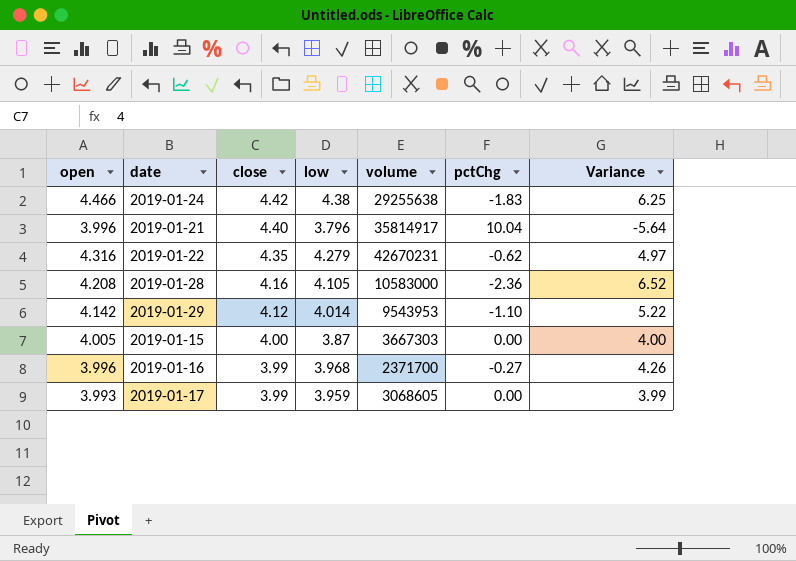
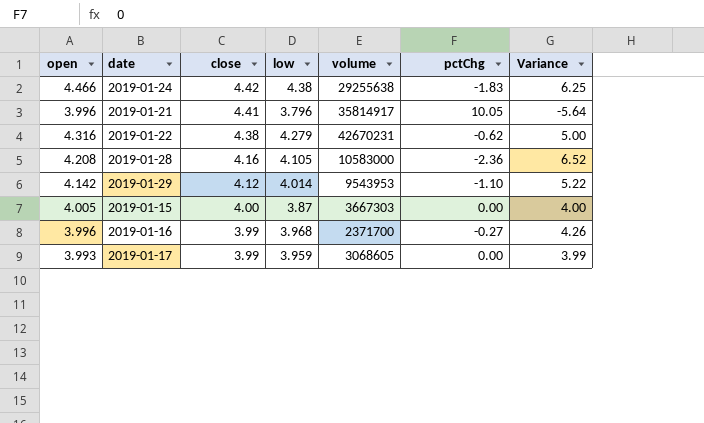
2019-01-21 | close: 4.40 -> 4.41
2019-01-21 | pctChg: 10.04 -> 10.05
2019-01-22 | close: 4.35 -> 4.38
2019-01-22 | Variance: 4.97 -> 5.00

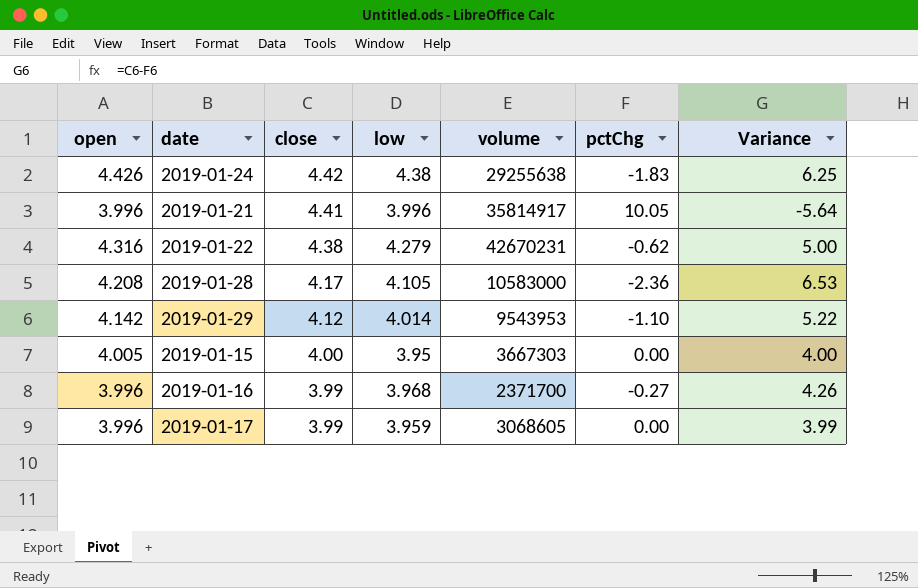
2019-01-24 | open: 4.466 -> 4.426
2019-01-21 | low: 3.796 -> 3.996
2019-01-28 | close: 4.16 -> 4.17
2019-01-28 | Variance: 6.52 -> 6.53
2019-01-15 | low: 3.87 -> 3.95
2019-01-17 | open: 3.993 -> 3.996

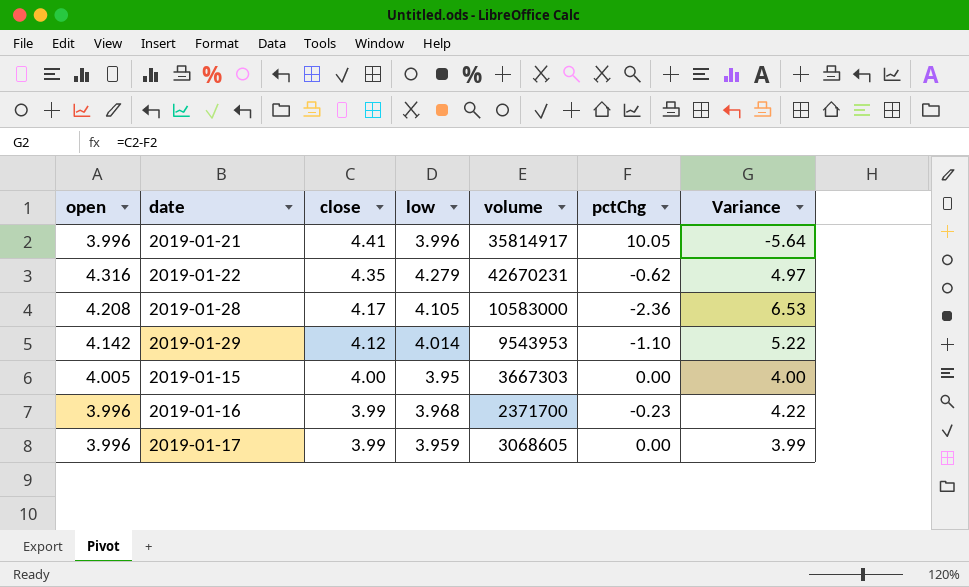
row 2019-01-24: 4.426 | 4.42 | 4.38 | 29255638 | -1.83 | 6.25 -> none
2019-01-22 | close: 4.38 -> 4.35
2019-01-22 | Variance: 5.00 -> 4.97
2019-01-16 | pctChg: -0.27 -> -0.23
2019-01-16 | Variance: 4.26 -> 4.22

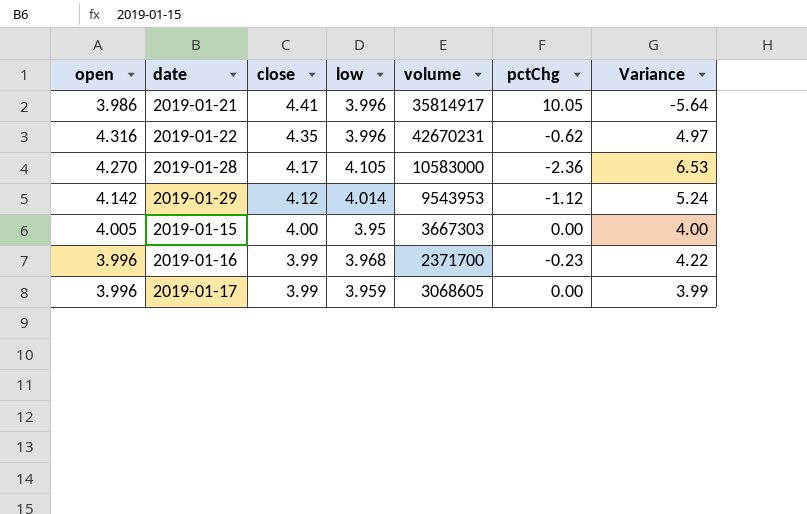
2019-01-21 | open: 3.996 -> 3.986
2019-01-22 | low: 4.279 -> 3.996
2019-01-28 | open: 4.208 -> 4.270
2019-01-29 | pctChg: -1.10 -> -1.12
2019-01-29 | Variance: 5.22 -> 5.24

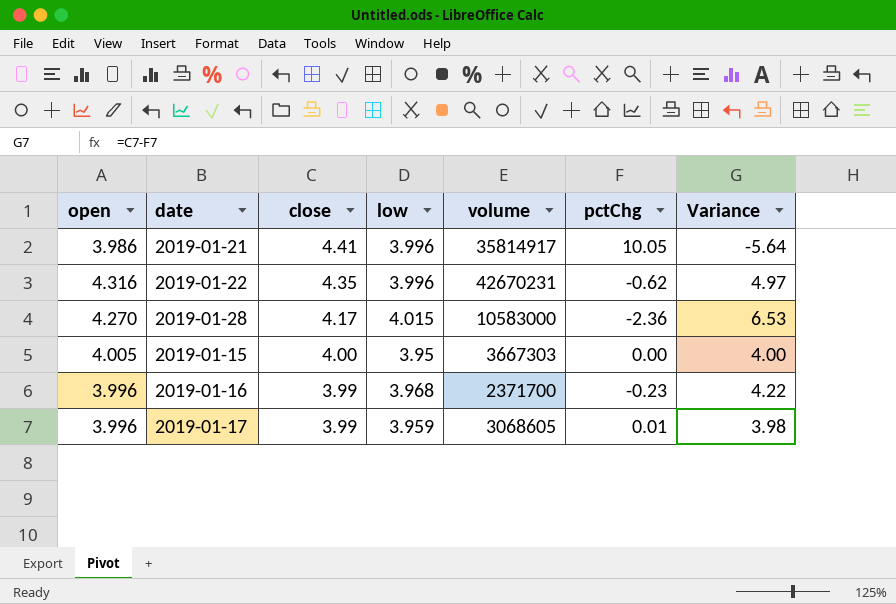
row 2019-01-29: 4.142 | 4.12 | 4.014 | 9543953 | -1.12 | 5.24 -> none
2019-01-28 | low: 4.105 -> 4.015
2019-01-17 | pctChg: 0.00 -> 0.01
2019-01-17 | Variance: 3.99 -> 3.98

